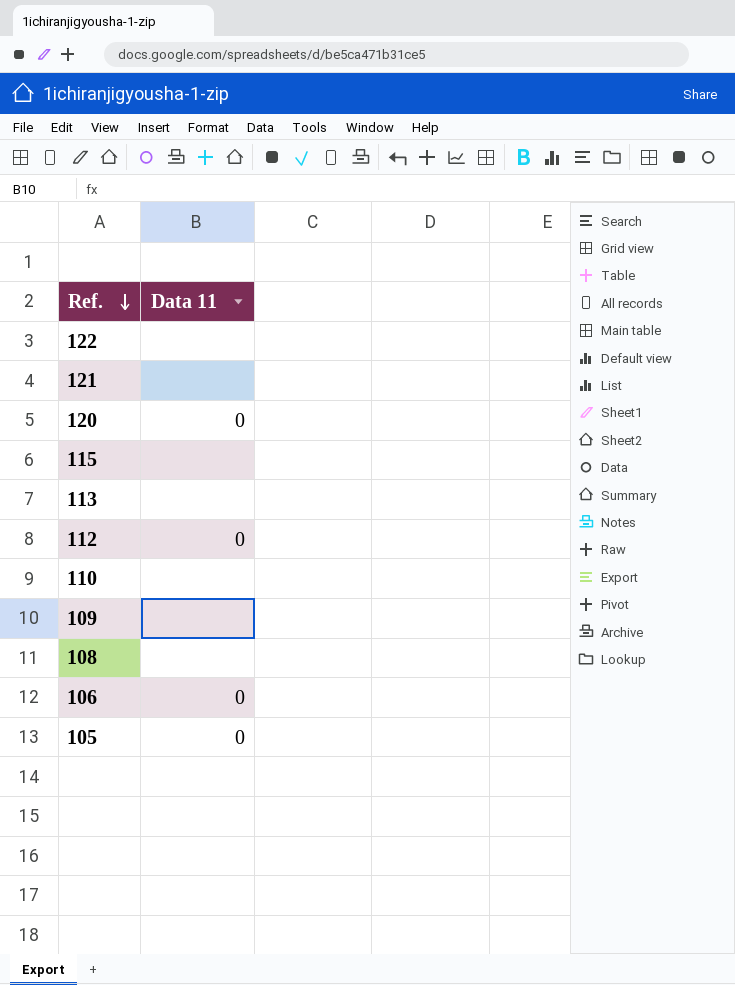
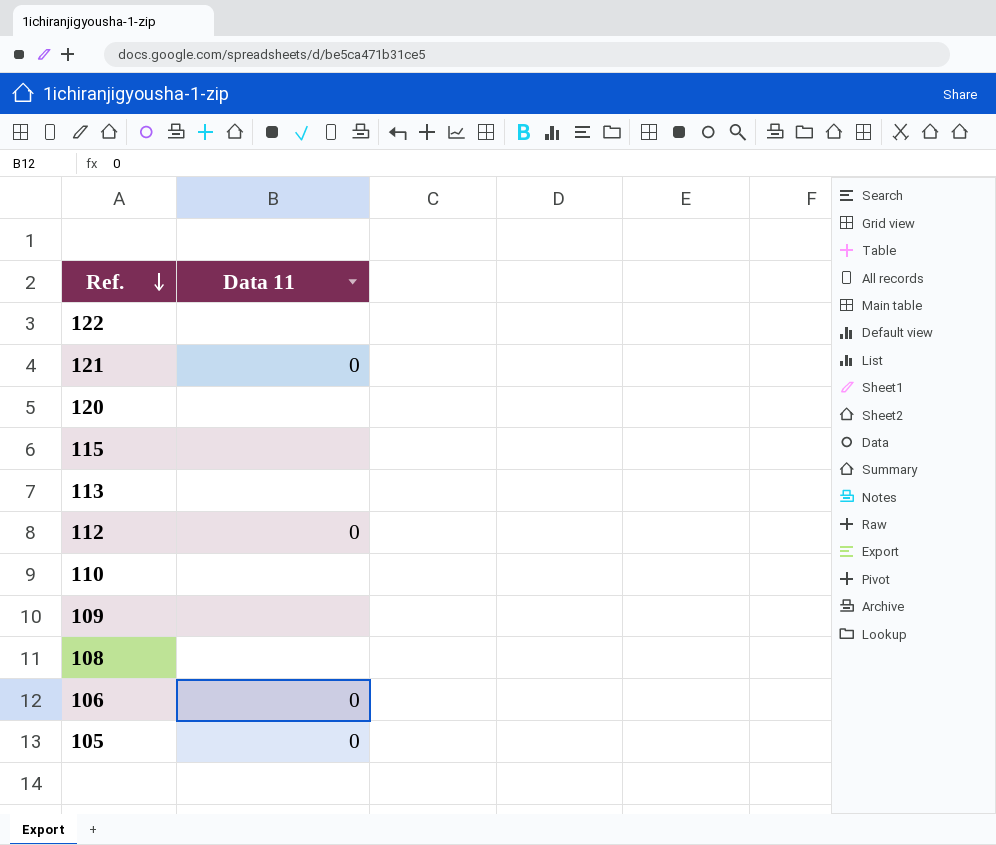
121 | Data 11: none -> 0
120 | Data 11: 0 -> none

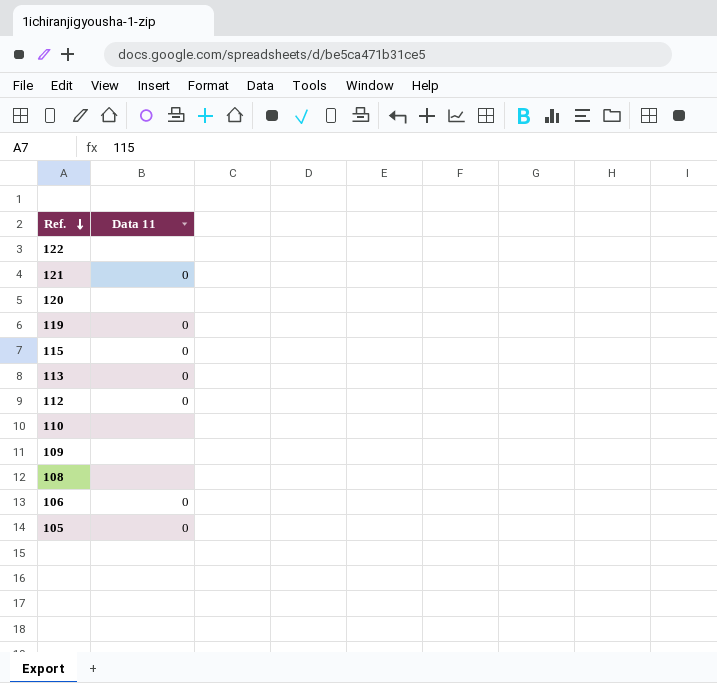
row 119: none -> 0
115 | Data 11: none -> 0
113 | Data 11: none -> 0

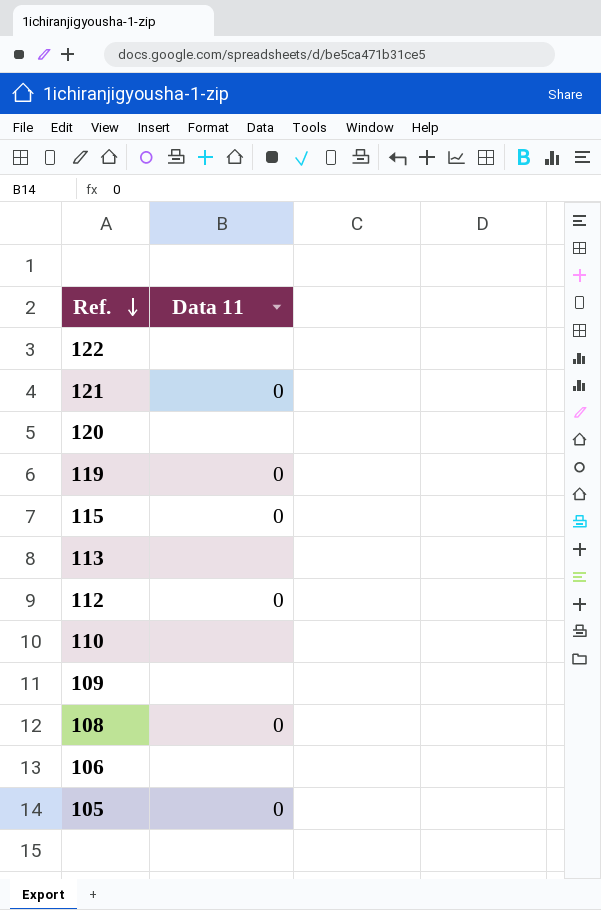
113 | Data 11: 0 -> none
108 | Data 11: none -> 0
106 | Data 11: 0 -> none

